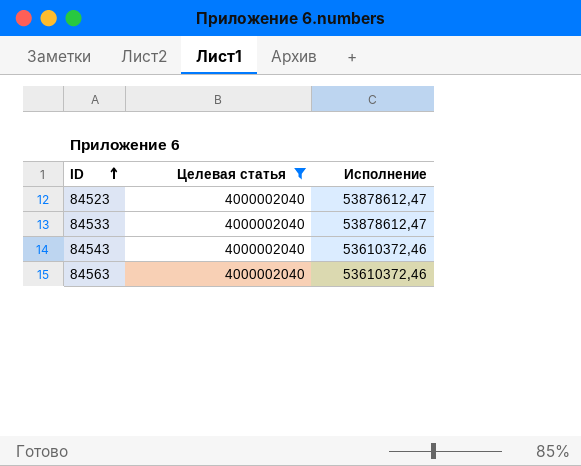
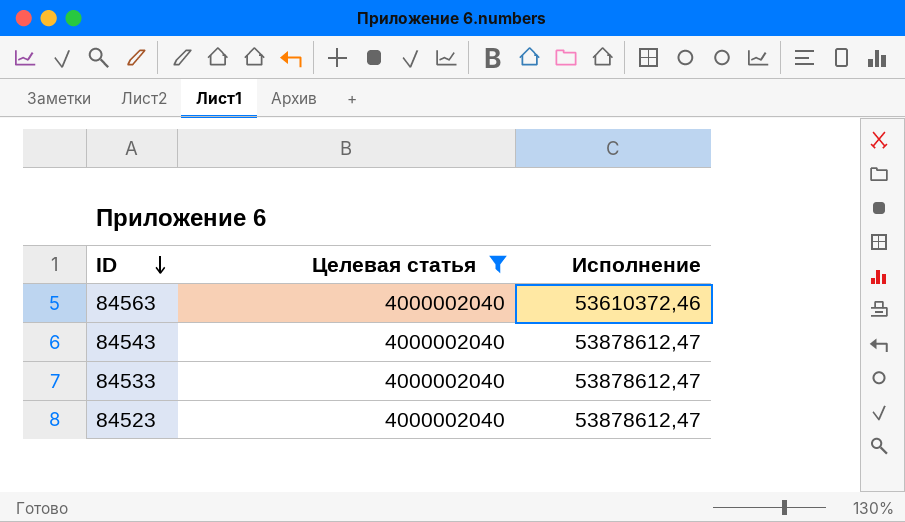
row order: ID ascending -> ID descending
84543 | Исполнение: 53610372,46 -> 53878612,47

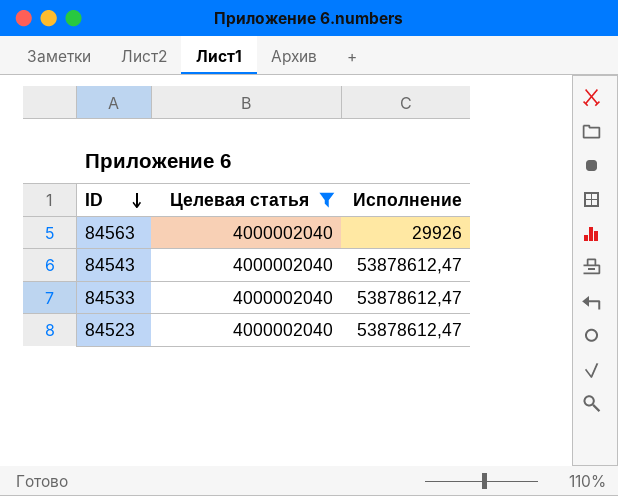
84563 | Исполнение: 53610372,46 -> 29926

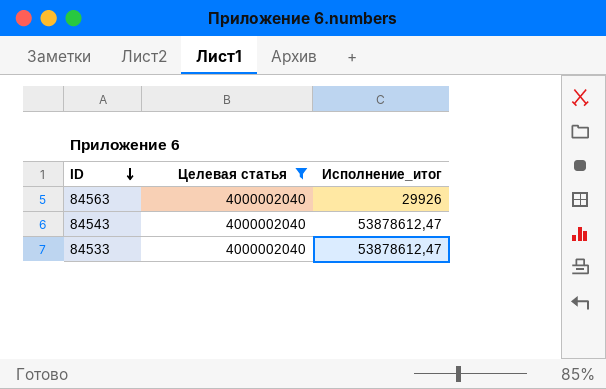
column name: Исполнение -> Исполнение_итог
row 84523: 4000002040 | 53878612,47 -> none

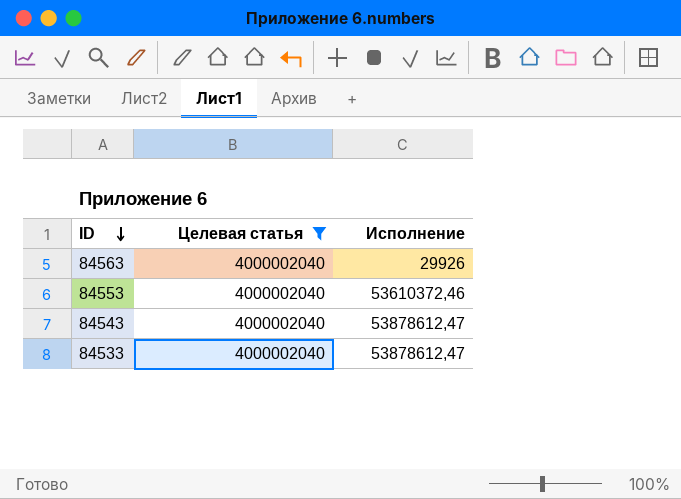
column name: Исполнение_итог -> Исполнение
row 84553: none -> 4000002040 | 53610372,46

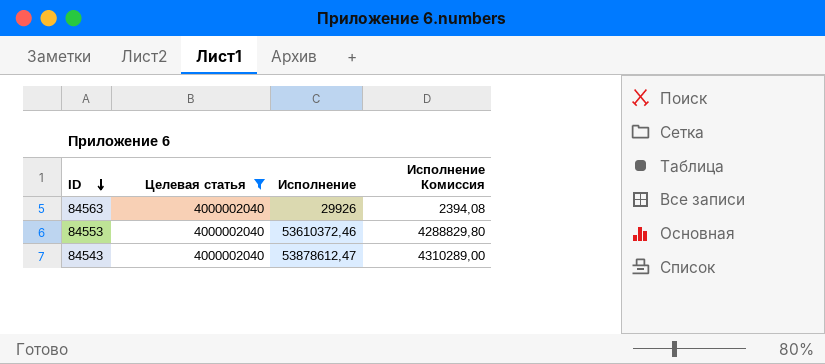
column Исполнение Комиссия | formula: none -> [Исполнение] * 0,08
row 84533: 4000002040 | 53878612,47 -> none

